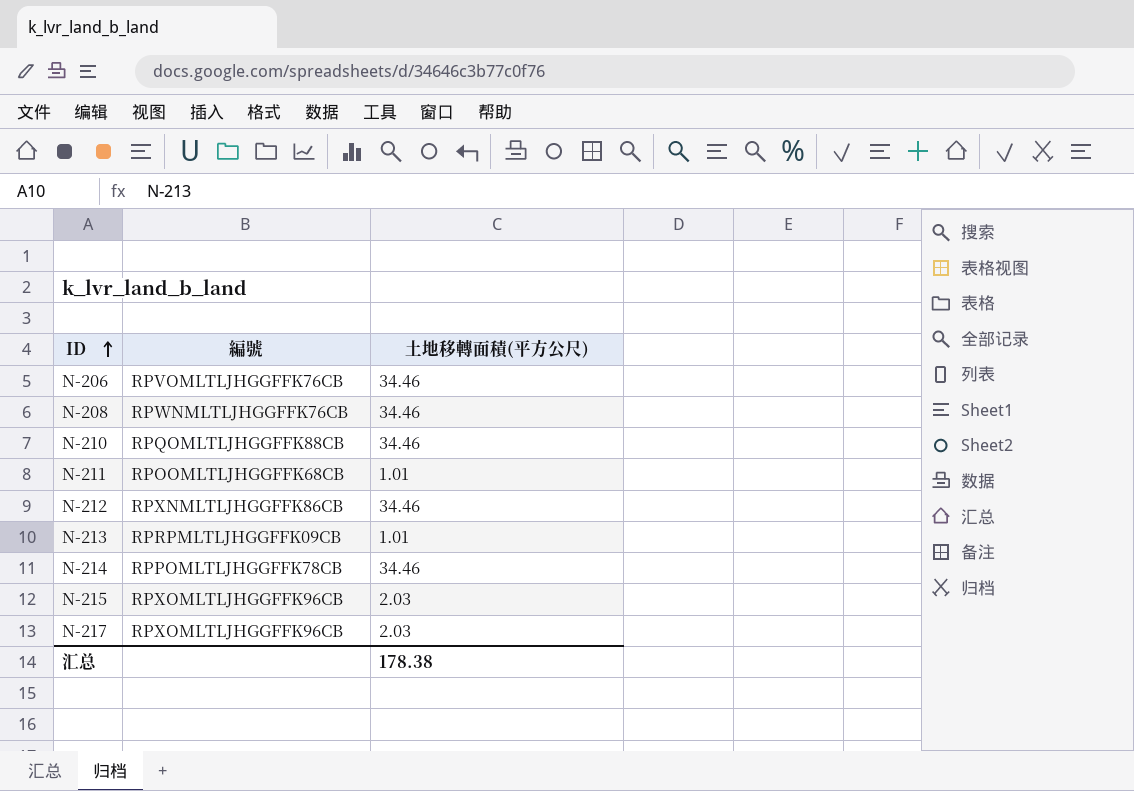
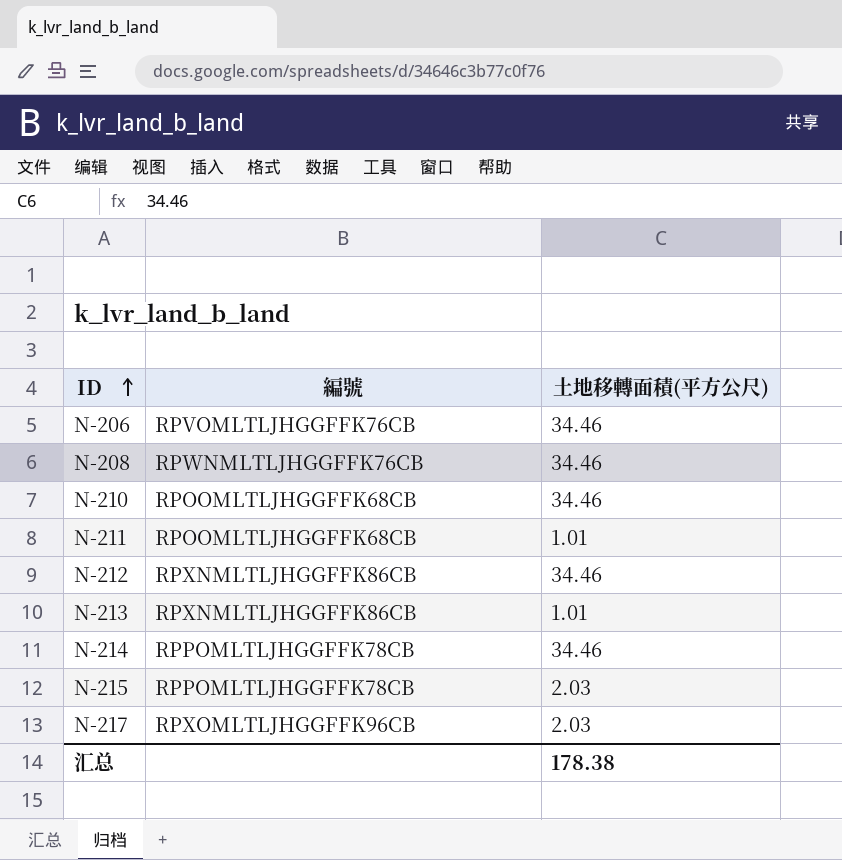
N-210 | 編號: RPQOMLTLJHGGFFK88CB -> RPOOMLTLJHGGFFK68CB
N-213 | 編號: RPRPMLTLJHGGFFK09CB -> RPXNMLTLJHGGFFK86CB
N-215 | 編號: RPXOMLTLJHGGFFK96CB -> RPPOMLTLJHGGFFK78CB

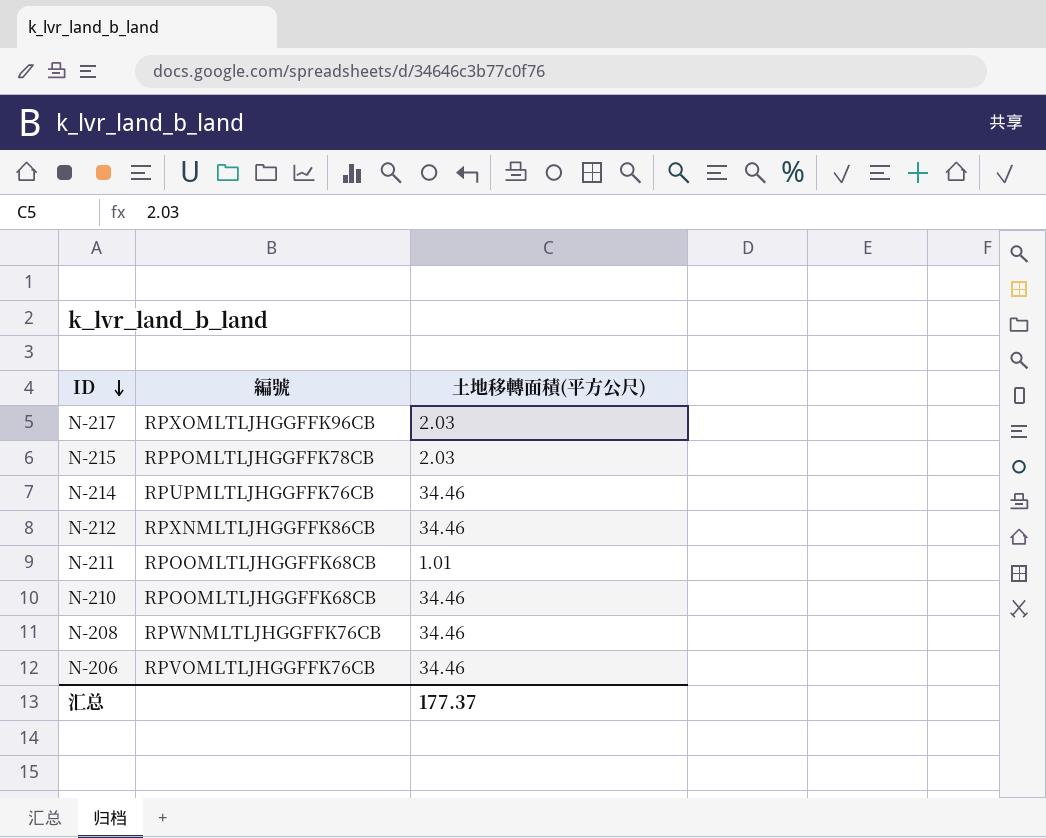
row order: ID ascending -> ID descending
row N-213: RPXNMLTLJHGGFFK86CB | 1.01 -> none
N-214 | 編號: RPPOMLTLJHGGFFK78CB -> RPUPMLTLJHGGFFK76CB
汇总 | 土地移轉面積(平方公尺): 178.38 -> 177.37

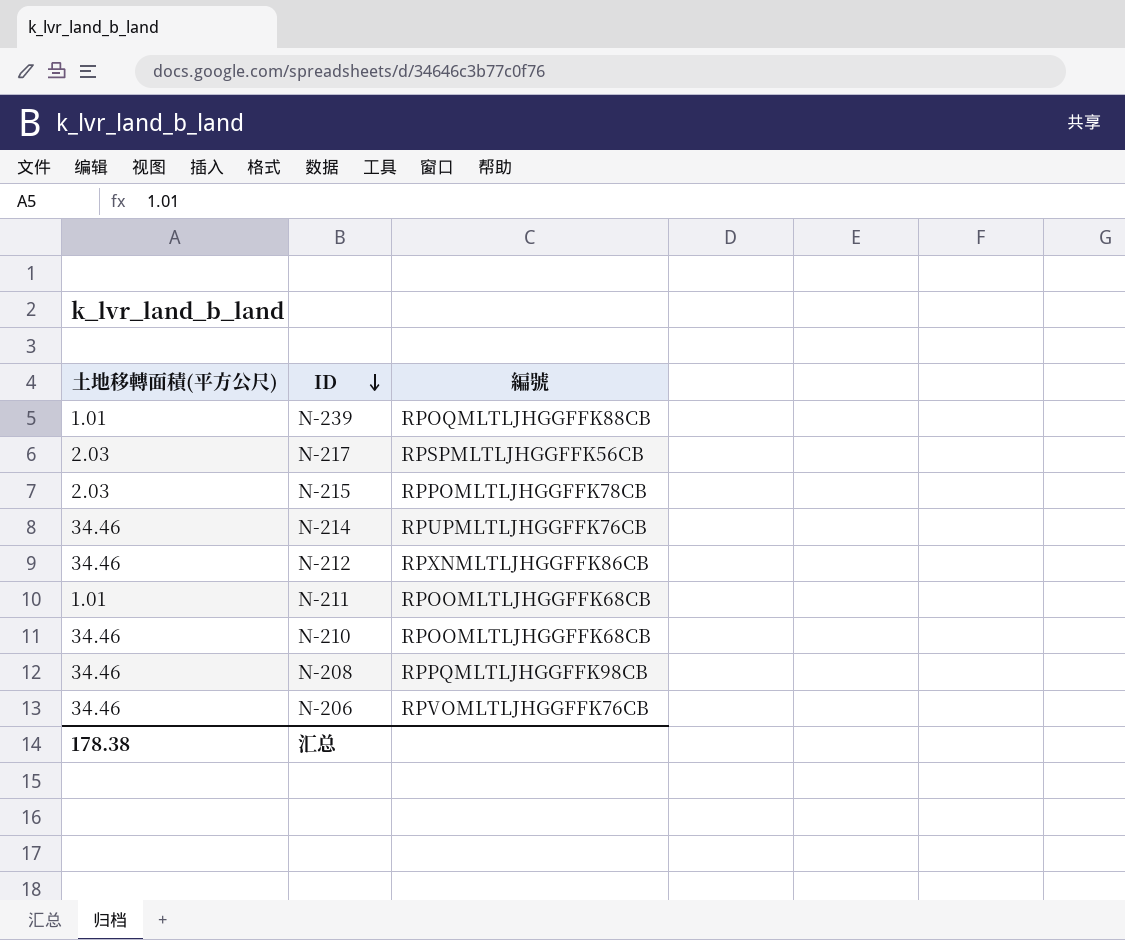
column 土地移轉面積(平方公尺) | position: 3 -> 1
row N-239: none -> 1.01 | RPOQMLTLJHGGFFK88CB
N-217 | 編號: RPXOMLTLJHGGFFK96CB -> RPSPMLTLJHGGFFK56CB
N-208 | 編號: RPWNMLTLJHGGFFK76CB -> RPPQMLTLJHGGFFK98CB
汇总 | 土地移轉面積(平方公尺): 177.37 -> 178.38

